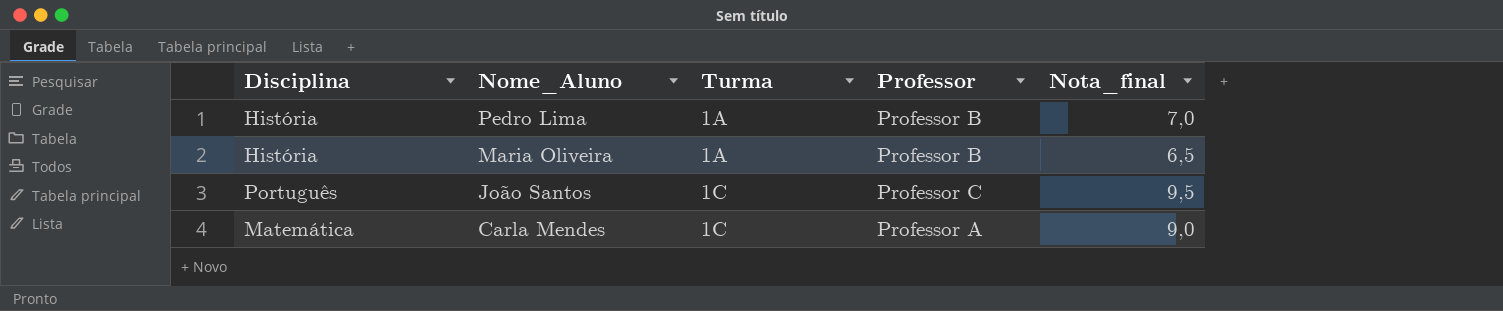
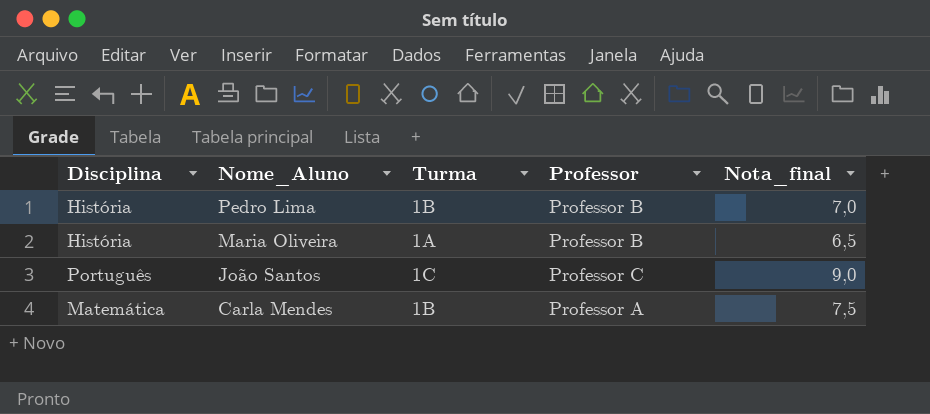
Pedro Lima | Turma: 1A -> 1B
João Santos | Nota_final: 9,5 -> 9,0
Carla Mendes | Turma: 1C -> 1B
Carla Mendes | Nota_final: 9,0 -> 7,5

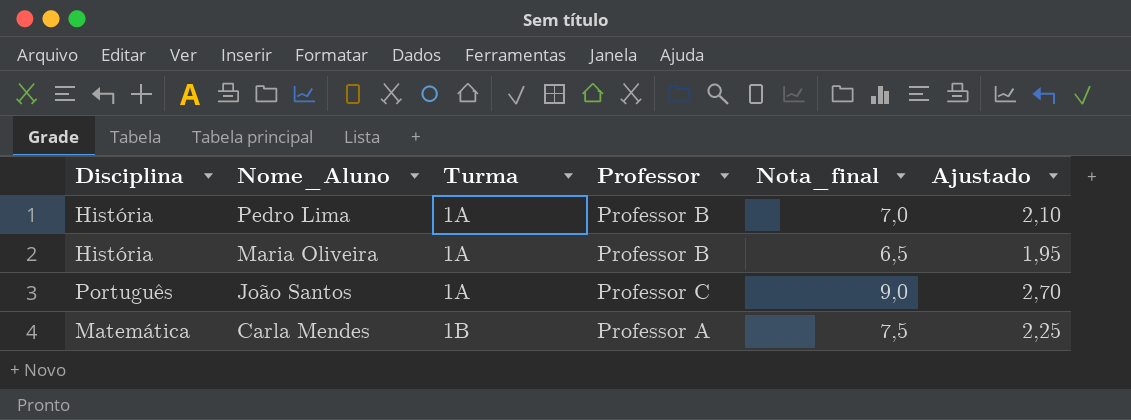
column Ajustado | formula: none -> [Nota_final] * 0,3
Pedro Lima | Turma: 1B -> 1A
João Santos | Turma: 1C -> 1A

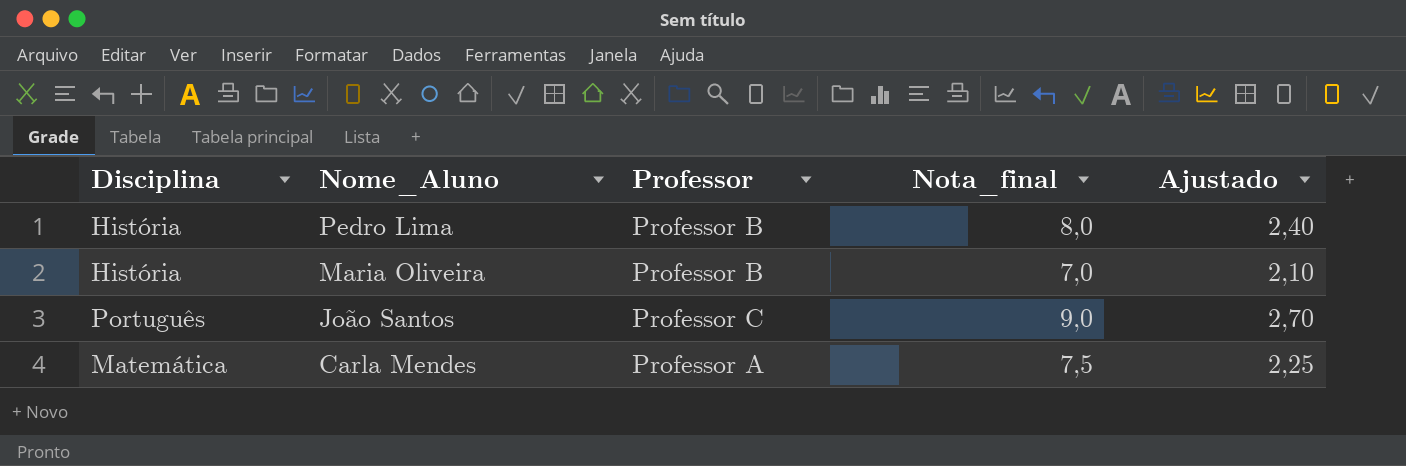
column Turma | position: 3 -> none
Pedro Lima | Nota_final: 7,0 -> 8,0
Pedro Lima | Ajustado: 2,10 -> 2,40
Maria Oliveira | Nota_final: 6,5 -> 7,0
Maria Oliveira | Ajustado: 1,95 -> 2,10

